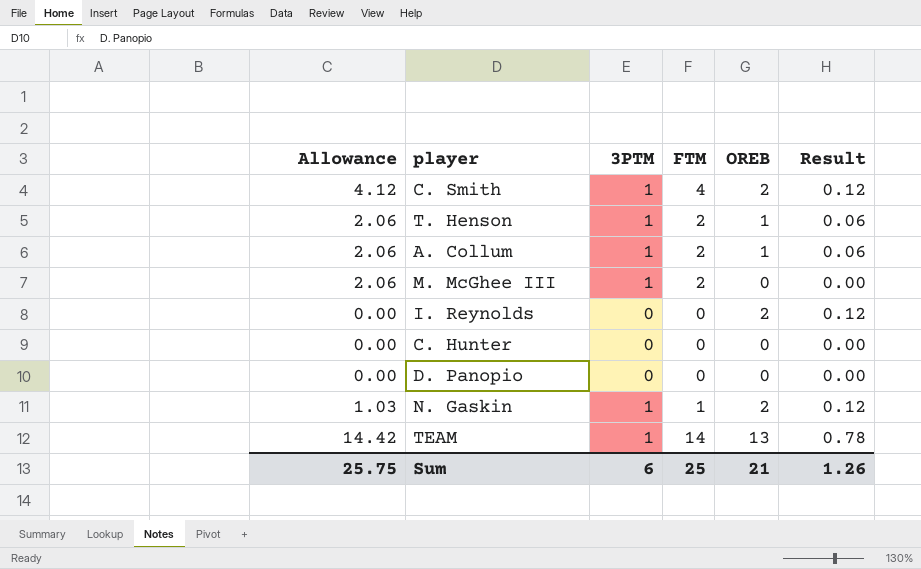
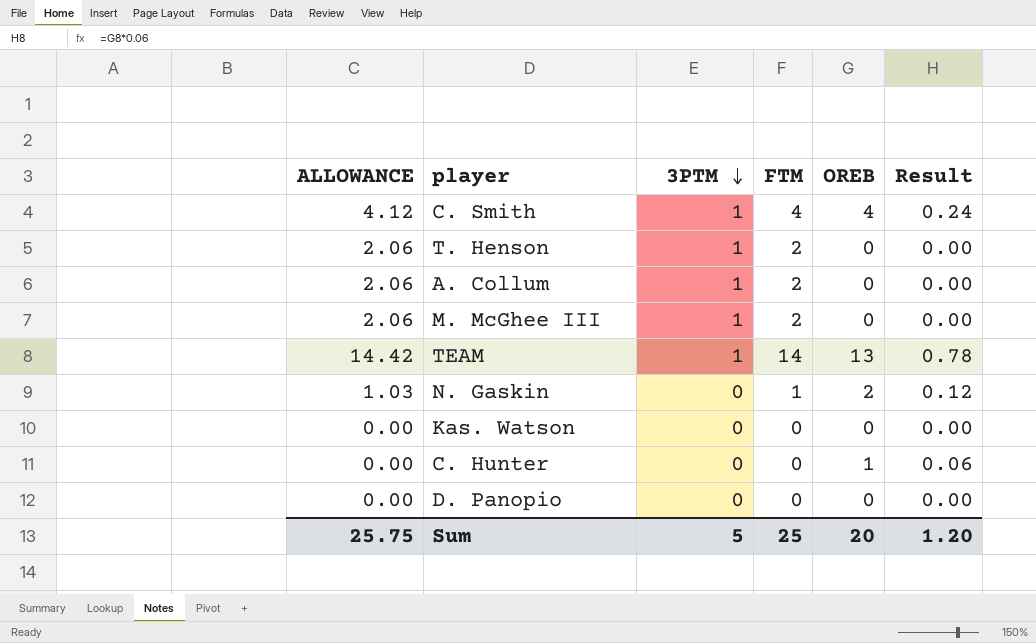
row order: none -> 3PTM descending
column name: Allowance -> ALLOWANCE
row I. Reynolds: 0.00 | 0 | 0 | 2 | 0.12 -> none
C. Smith | OREB: 2 -> 4
C. Smith | Result: 0.12 -> 0.24
T. Henson | OREB: 1 -> 0
T. Henson | Result: 0.06 -> 0.00
A. Collum | OREB: 1 -> 0
A. Collum | Result: 0.06 -> 0.00
N. Gaskin | 3PTM: 1 -> 0
row Kas. Watson: none -> 0.00 | 0 | 0 | 0 | 0.00
C. Hunter | OREB: 0 -> 1
C. Hunter | Result: 0.00 -> 0.06
Sum | 3PTM: 6 -> 5
Sum | OREB: 21 -> 20
Sum | Result: 1.26 -> 1.20

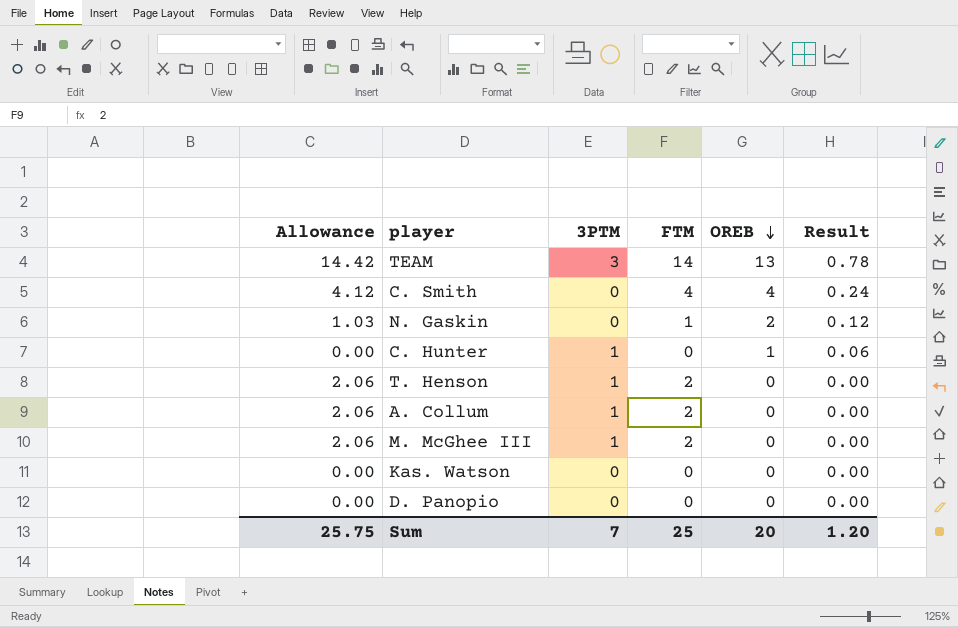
row order: 3PTM descending -> OREB descending
column name: ALLOWANCE -> Allowance
TEAM | 3PTM: 1 -> 3
C. Smith | 3PTM: 1 -> 0
C. Hunter | 3PTM: 0 -> 1
Sum | 3PTM: 5 -> 7

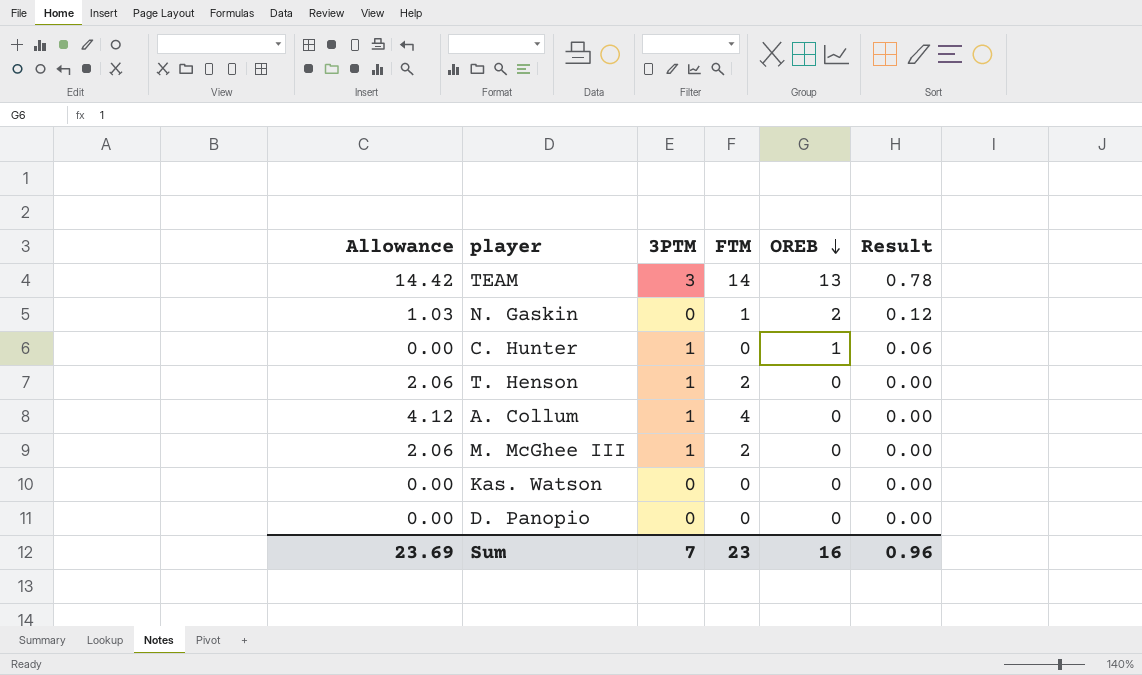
row C. Smith: 4.12 | 0 | 4 | 4 | 0.24 -> none
A. Collum | Allowance: 2.06 -> 4.12
A. Collum | FTM: 2 -> 4
Sum | Allowance: 25.75 -> 23.69
Sum | FTM: 25 -> 23
Sum | OREB: 20 -> 16
Sum | Result: 1.20 -> 0.96

